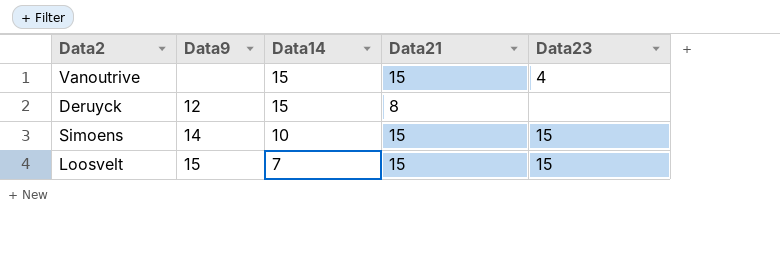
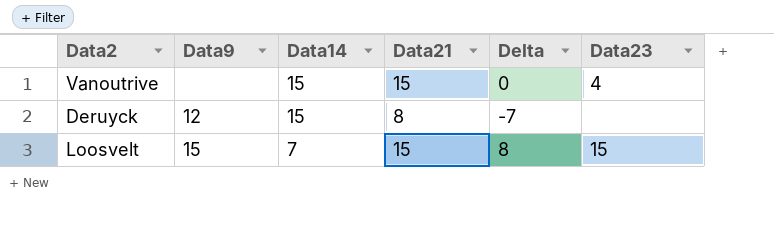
column Delta | formula: none -> [Data21] - [Data14]
row Simoens: 14 | 10 | 15 | 15 -> none

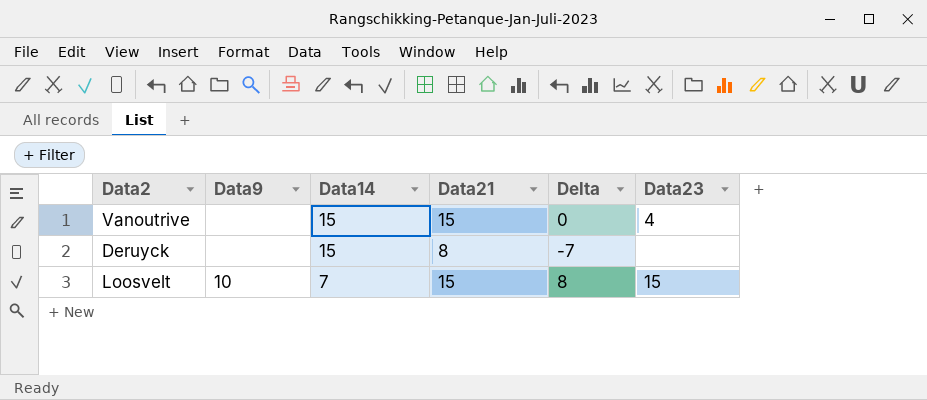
Deruyck | Data9: 12 -> none
Loosvelt | Data9: 15 -> 10

